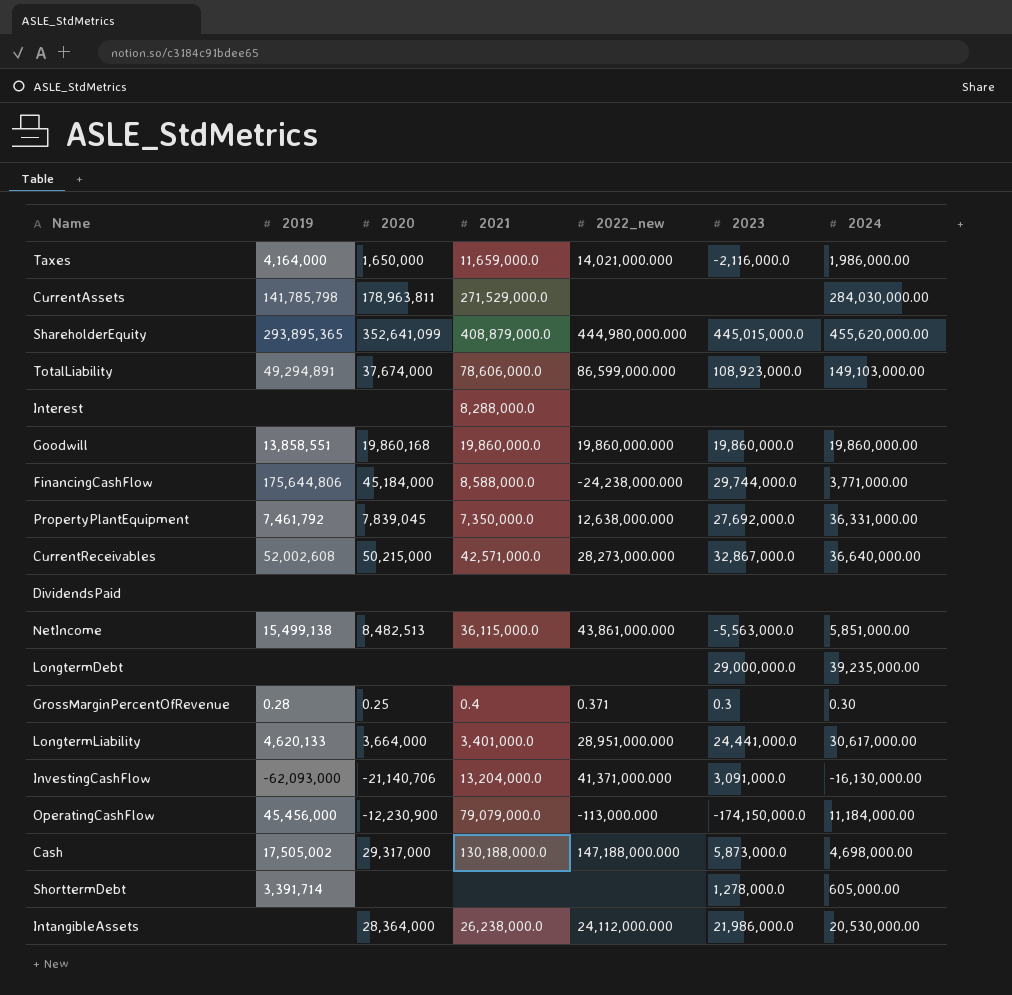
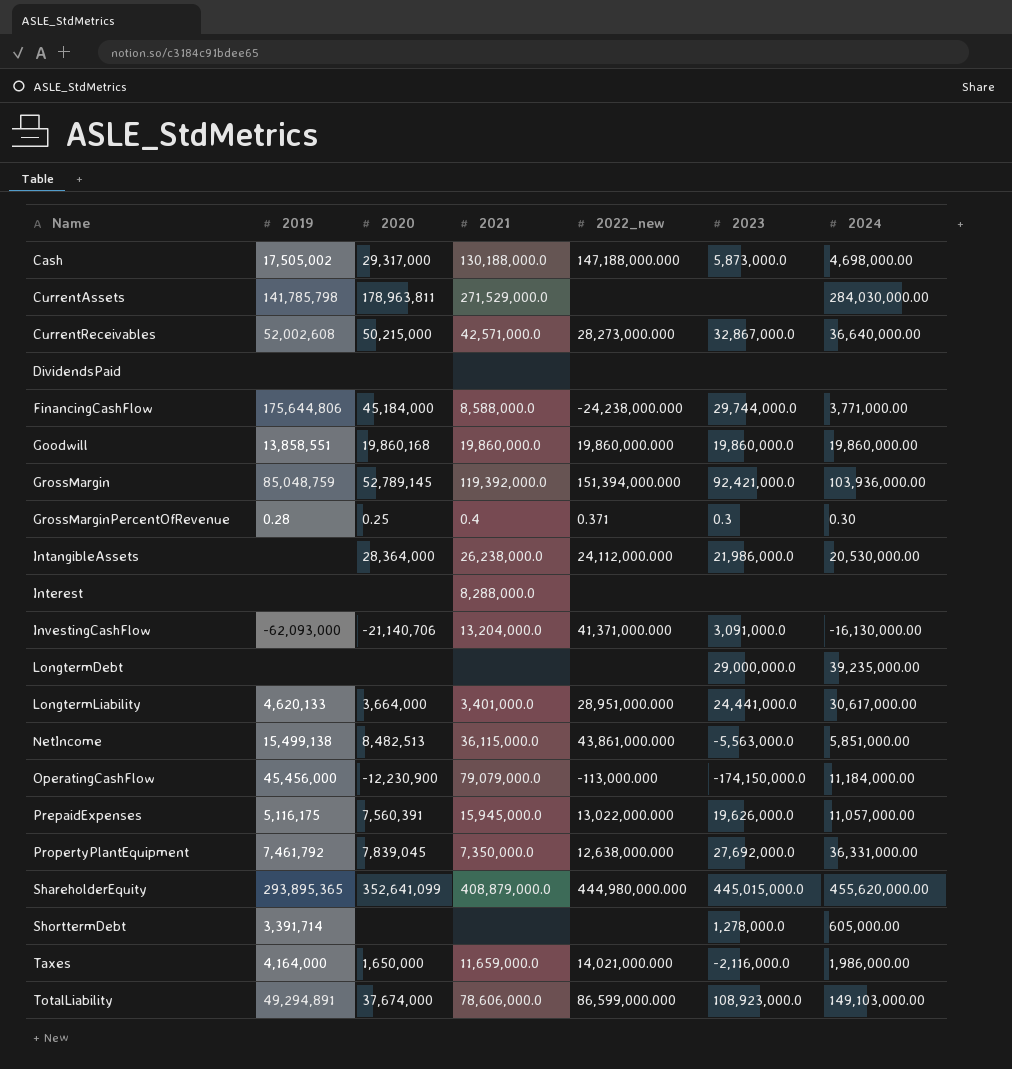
row order: none -> Name ascending
row GrossMargin: none -> 85,048,759 | 52,789,145 | 119,392,000.0 | 151,394,000.000 | 92,421,000.0 | 103,936,000.00
row PrepaidExpenses: none -> 5,116,175 | 7,560,391 | 15,945,000.0 | 13,022,000.000 | 19,626,000.0 | 11,057,000.00

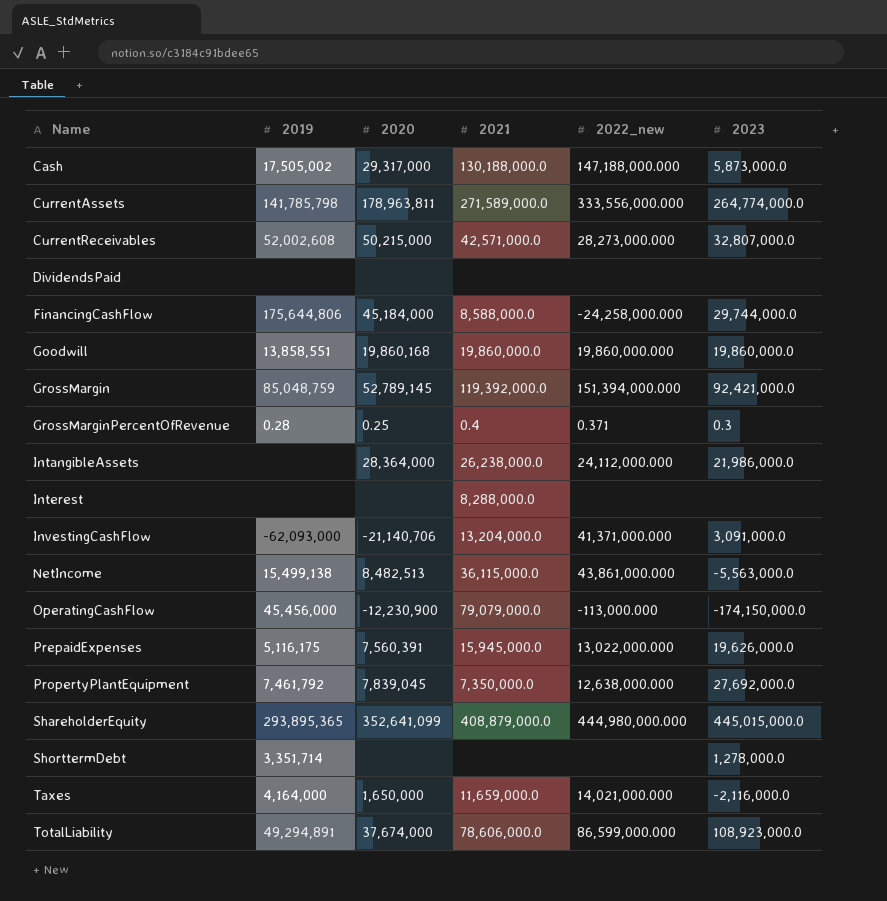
column 2024 | position: 7 -> none
row LongtermDebt: none | none | none | none | 29,000,000.0 | 39,235,000.00 -> none
row LongtermLiability: 4,620,133 | 3,664,000 | 3,401,000.0 | 28,951,000.000 | 24,441,000.0 | 30,617,000.00 -> none
CurrentAssets | 2021: 271,529,000.0 -> 271,589,000.0
CurrentAssets | 2022_new: none -> 333,556,000.000
CurrentAssets | 2023: none -> 264,774,000.0
CurrentReceivables | 2023: 32,867,000.0 -> 32,807,000.0
FinancingCashFlow | 2022_new: -24,238,000.000 -> -24,258,000.000
ShorttermDebt | 2019: 3,391,714 -> 3,351,714

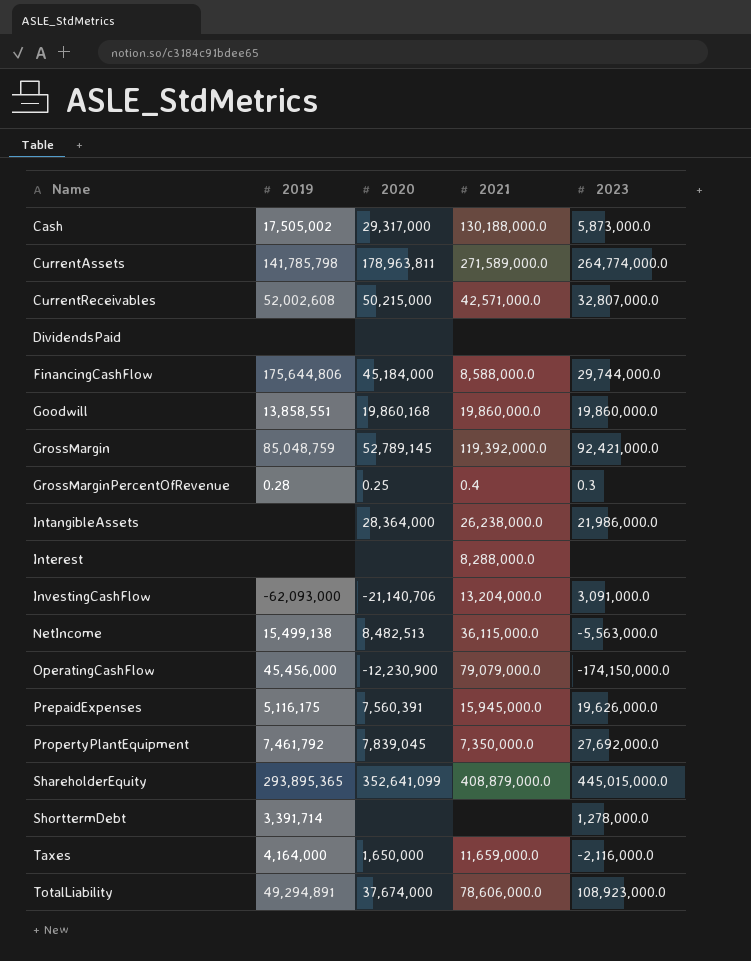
column 2022_new | position: 5 -> none
ShorttermDebt | 2019: 3,351,714 -> 3,391,714

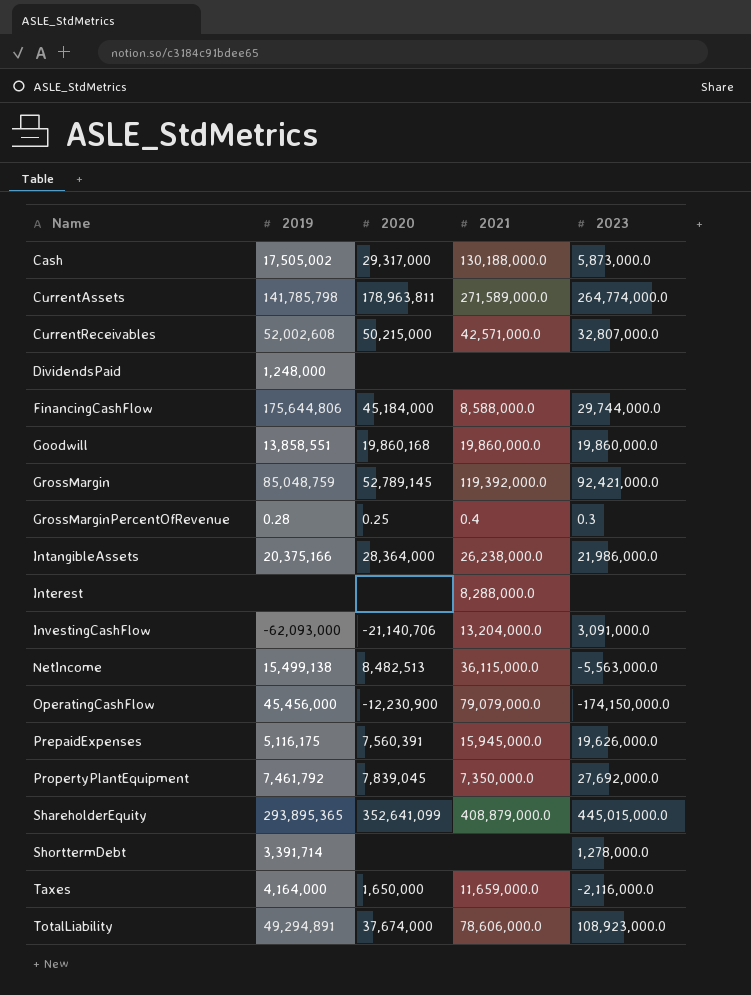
DividendsPaid | 2019: none -> 1,248,000
IntangibleAssets | 2019: none -> 20,375,166

